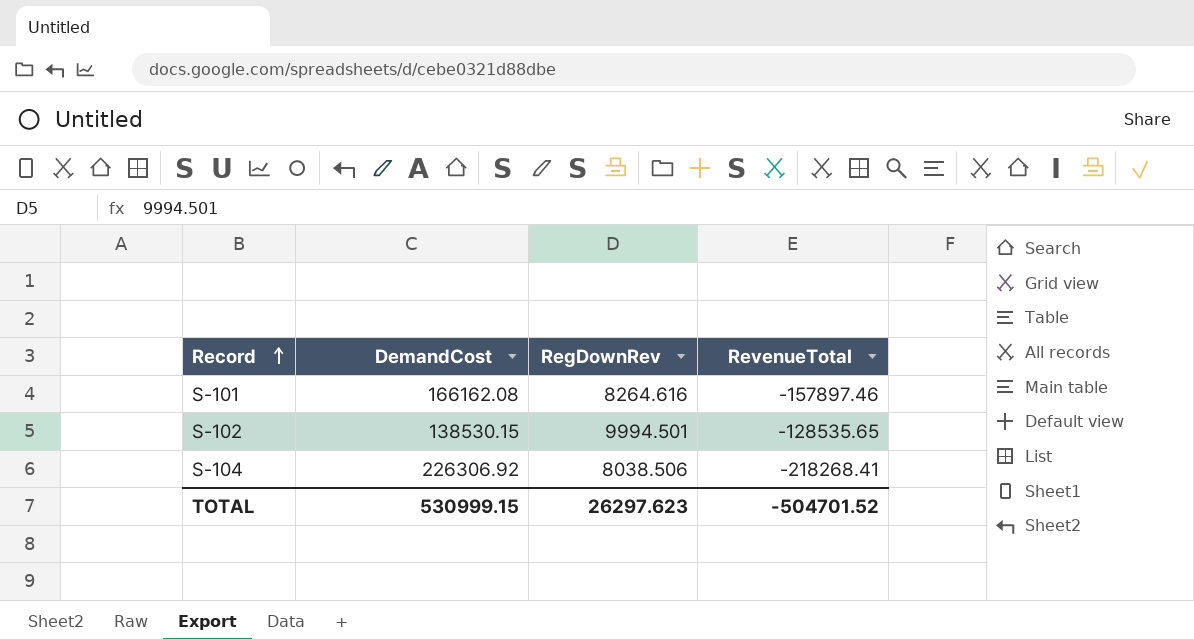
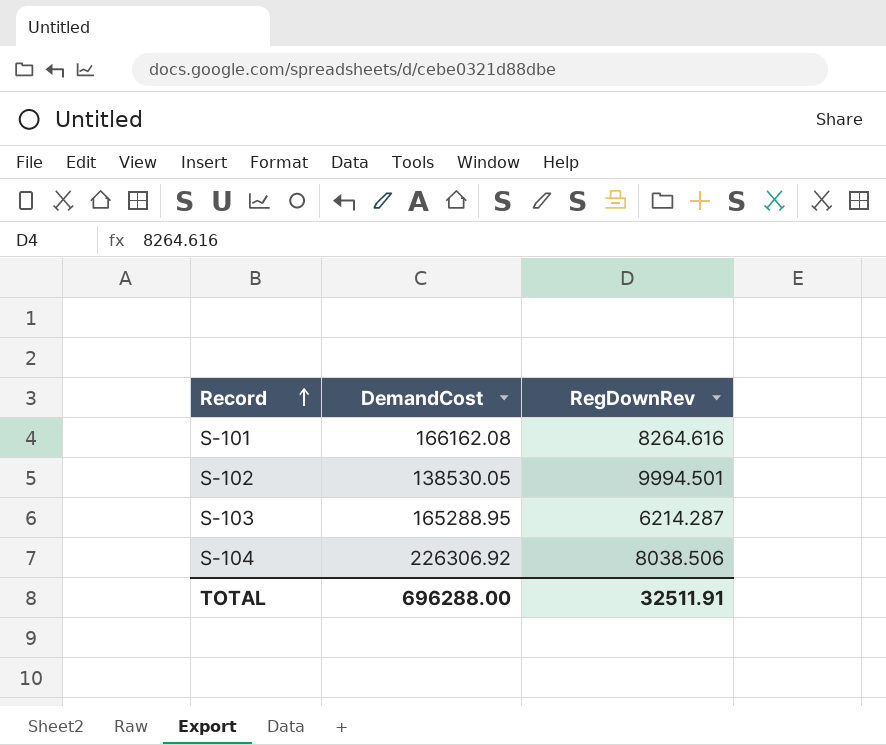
column RevenueTotal | formula: [RegDownRev] - [DemandCost] -> none
S-102 | DemandCost: 138530.15 -> 138530.05
row S-103: none -> 165288.95 | 6214.287
TOTAL | DemandCost: 530999.15 -> 696288.00
TOTAL | RegDownRev: 26297.623 -> 32511.91

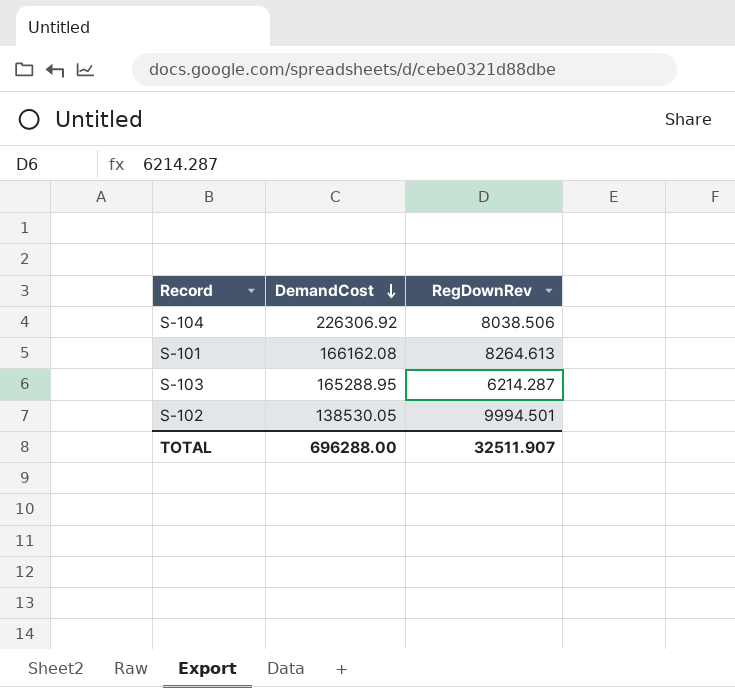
row order: Record ascending -> DemandCost descending
S-101 | RegDownRev: 8264.616 -> 8264.613
TOTAL | RegDownRev: 32511.91 -> 32511.907

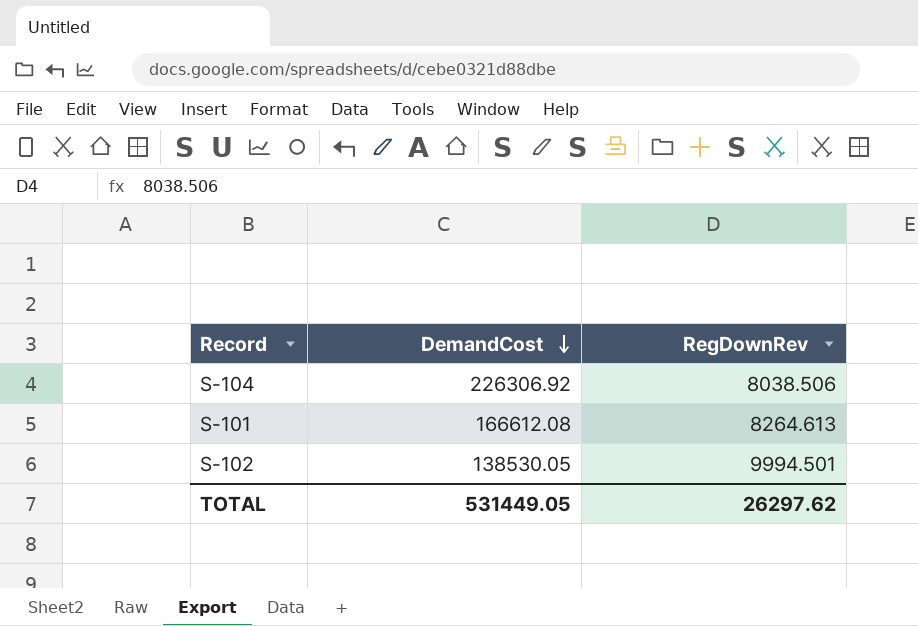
row S-103: 165288.95 | 6214.287 -> none
S-101 | DemandCost: 166162.08 -> 166612.08
TOTAL | DemandCost: 696288.00 -> 531449.05
TOTAL | RegDownRev: 32511.907 -> 26297.62

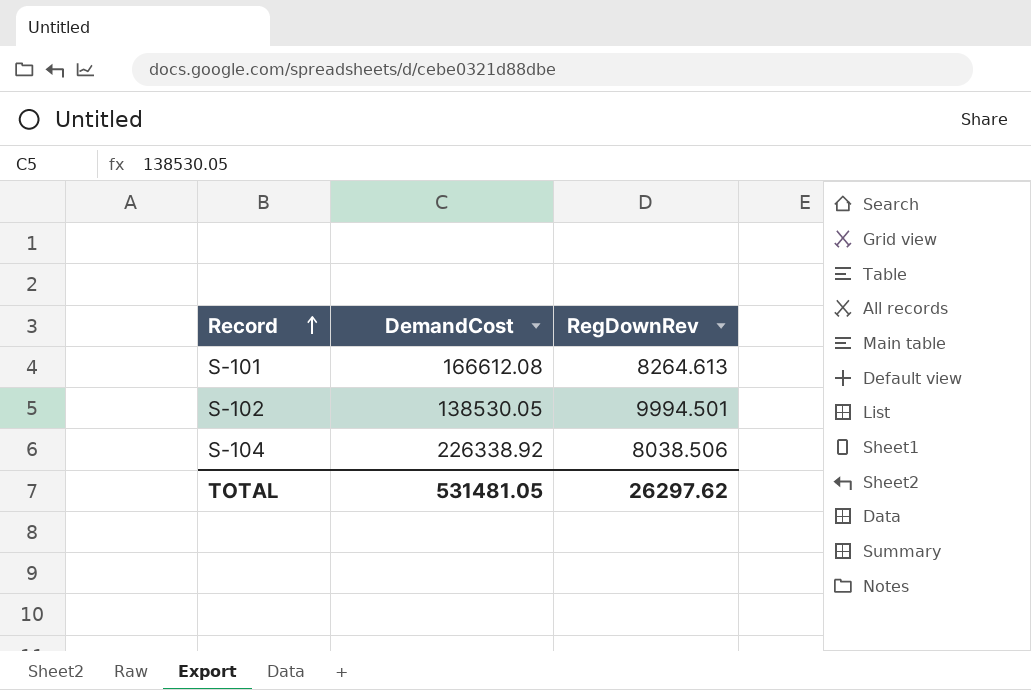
row order: DemandCost descending -> Record ascending
S-104 | DemandCost: 226306.92 -> 226338.92
TOTAL | DemandCost: 531449.05 -> 531481.05

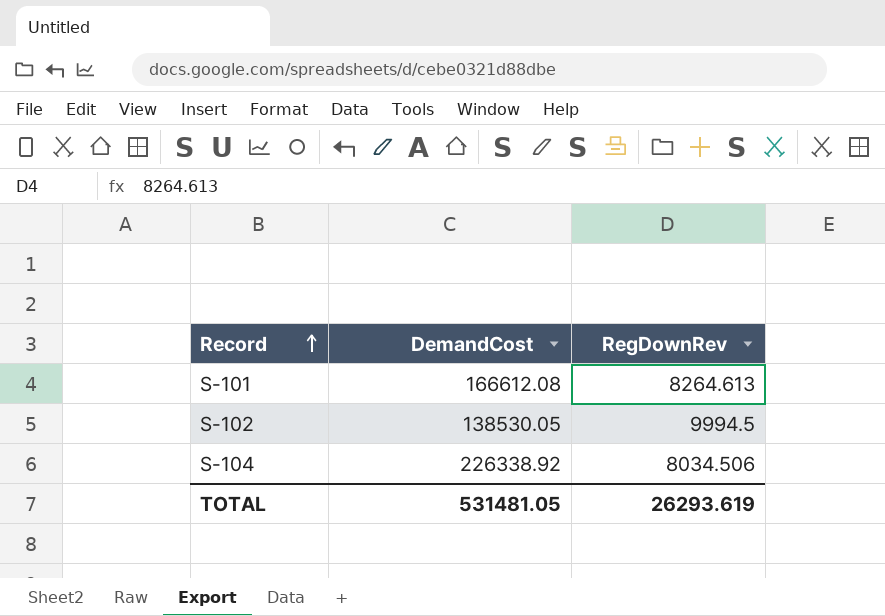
S-102 | RegDownRev: 9994.501 -> 9994.5
S-104 | RegDownRev: 8038.506 -> 8034.506
TOTAL | RegDownRev: 26297.62 -> 26293.619

